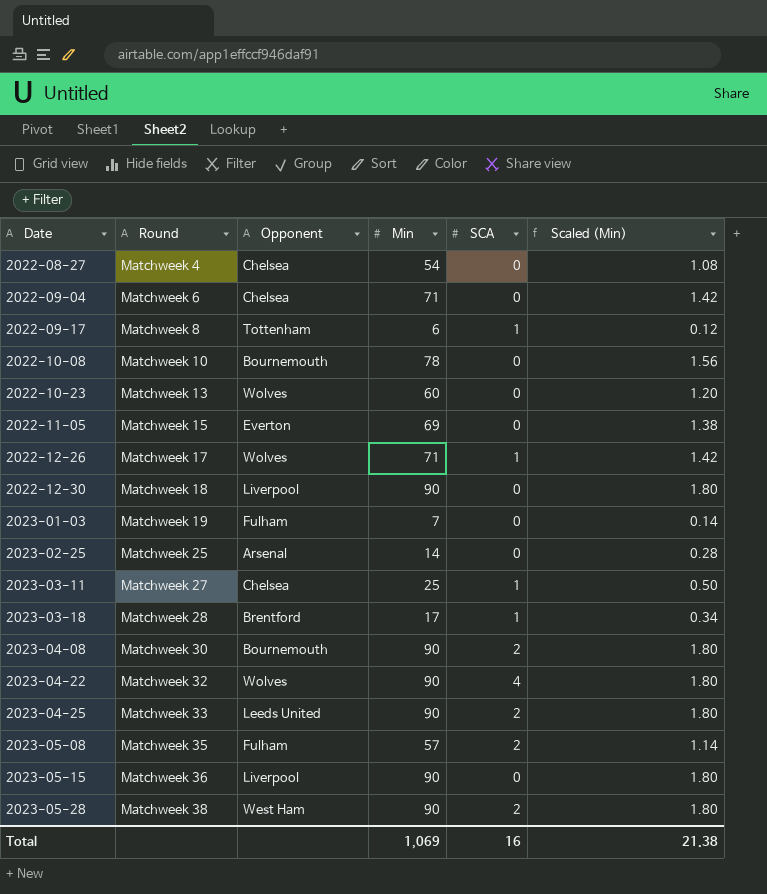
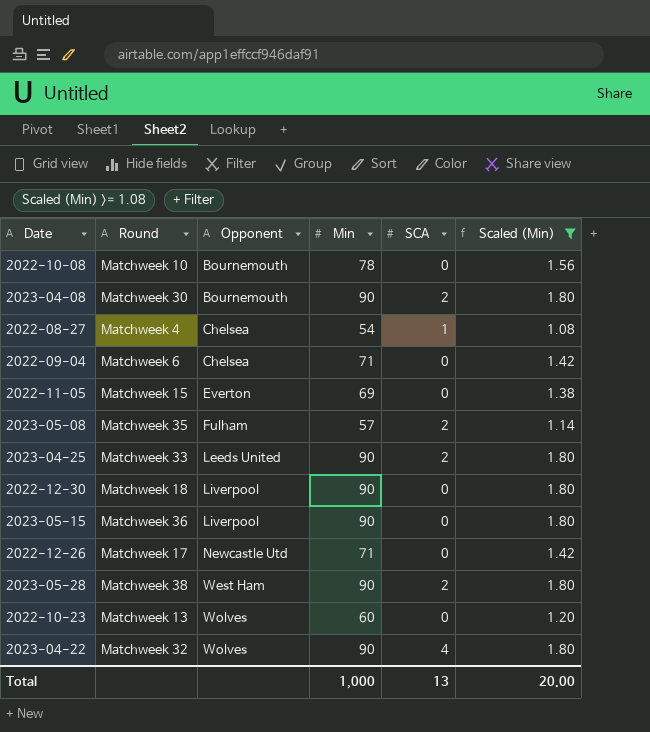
filter: none -> Scaled (Min) >= 1.08
row order: Date ascending -> Opponent ascending
2022-08-27 | SCA: 0 -> 1
2022-12-26 | Opponent: Wolves -> Newcastle Utd
2022-12-26 | SCA: 1 -> 0
Total | Min: 1,069 -> 1,000
Total | SCA: 16 -> 13
Total | Scaled (Min): 21.38 -> 20.00

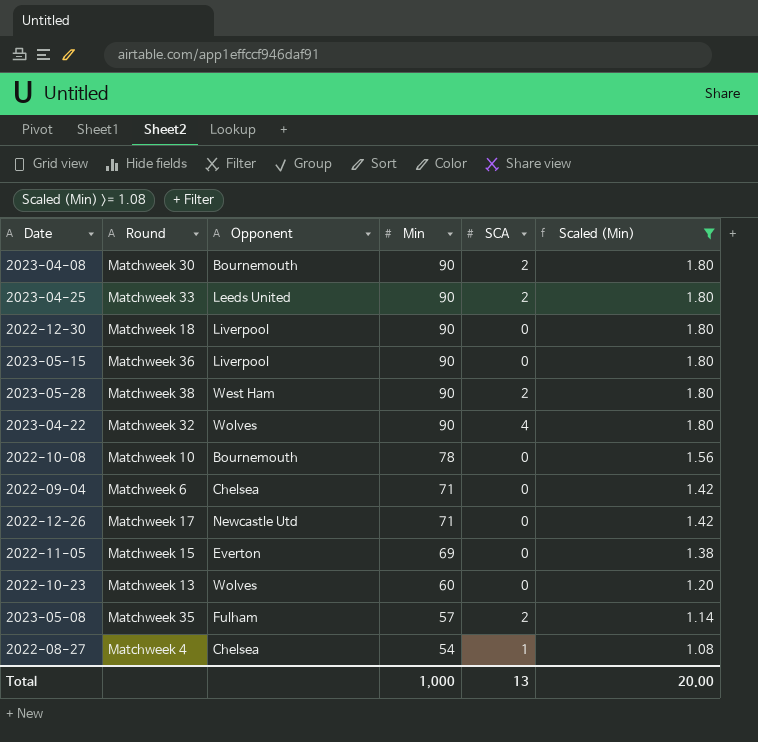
row order: Opponent ascending -> Min descending

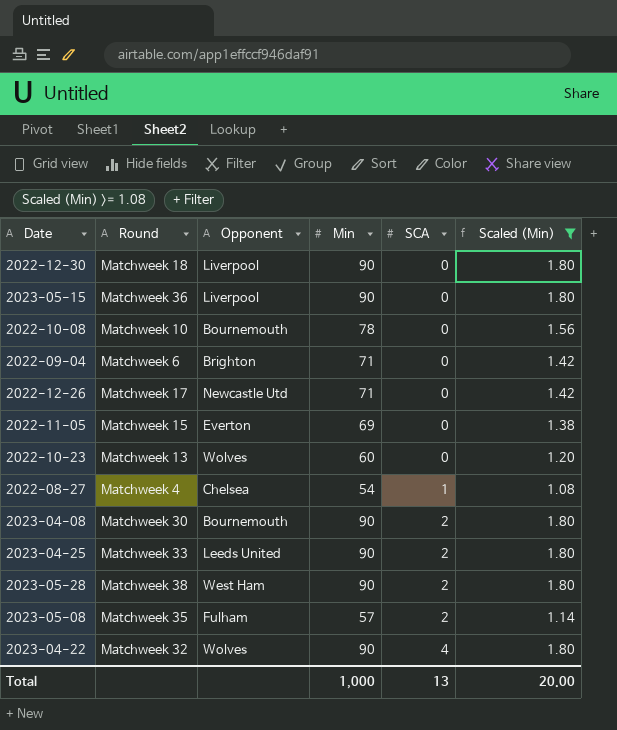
row order: Min descending -> SCA ascending
2022-09-04 | Opponent: Chelsea -> Brighton

